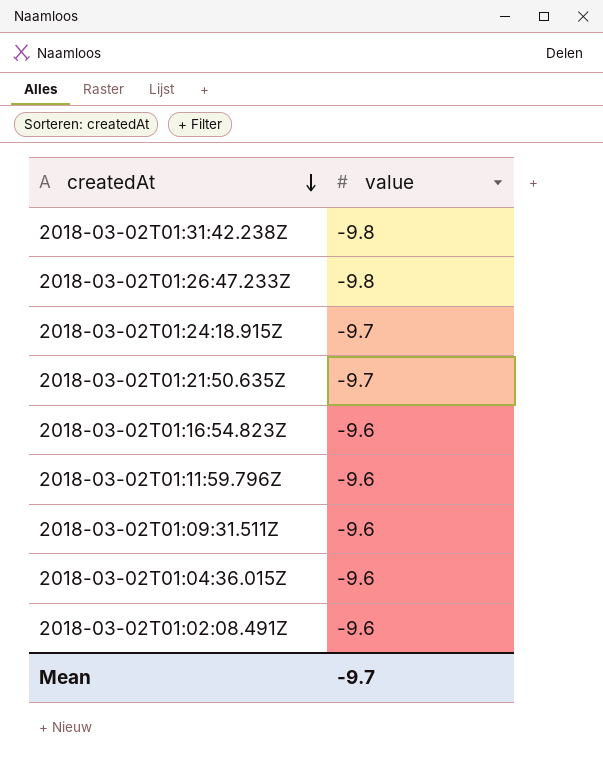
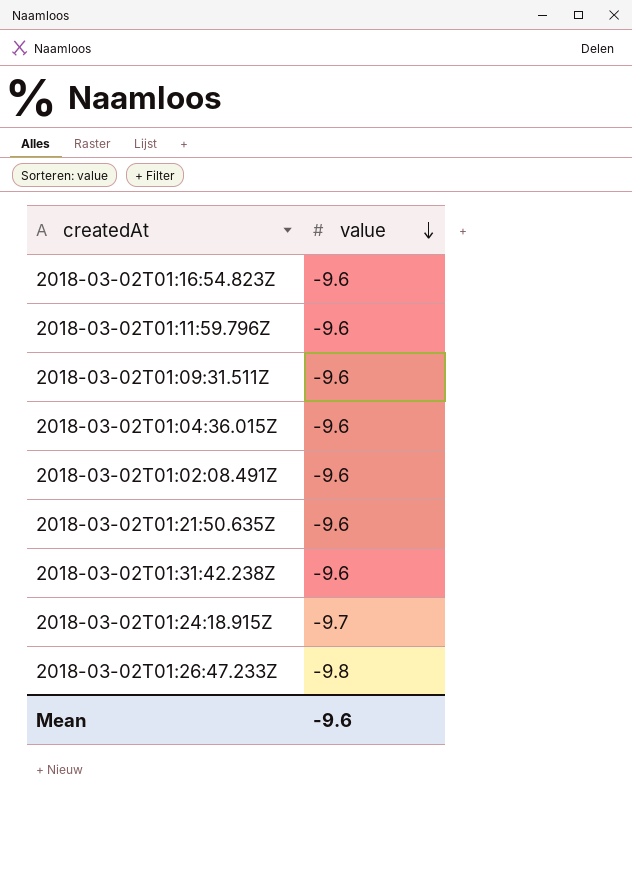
row order: createdAt descending -> value descending
2018-03-02T01:21:50.635Z | value: -9.7 -> -9.6
2018-03-02T01:31:42.238Z | value: -9.8 -> -9.6
Mean | value: -9.7 -> -9.6

